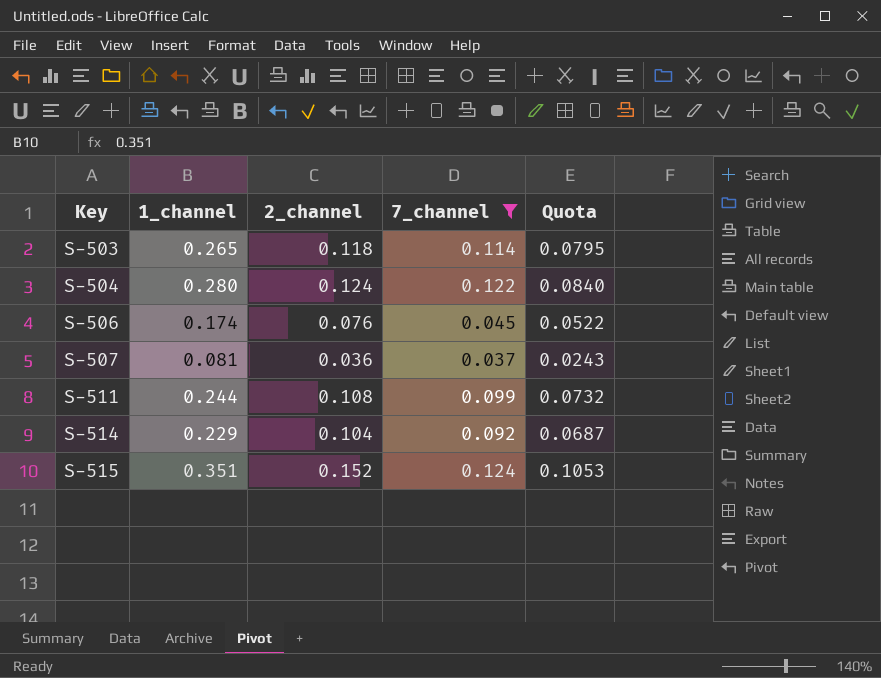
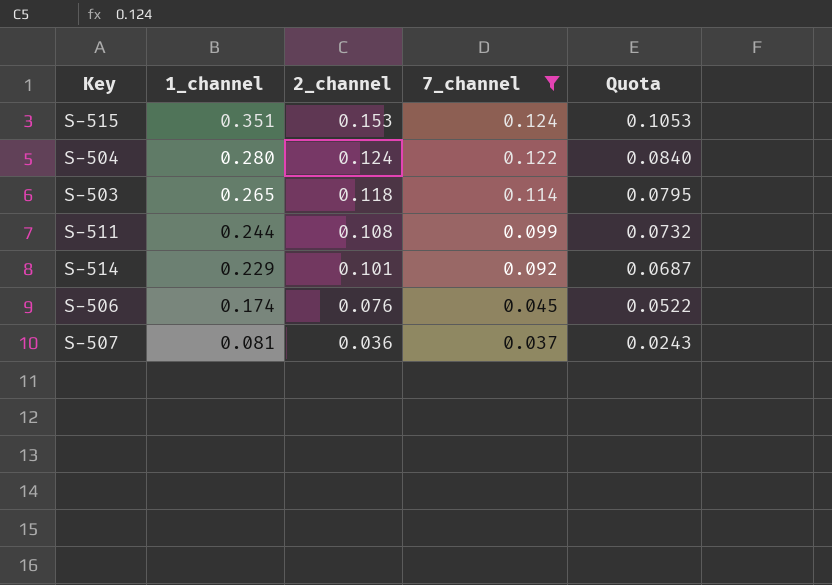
row order: Key ascending -> 1_channel descending
S-515 | 2_channel: 0.152 -> 0.153
S-514 | 2_channel: 0.104 -> 0.101

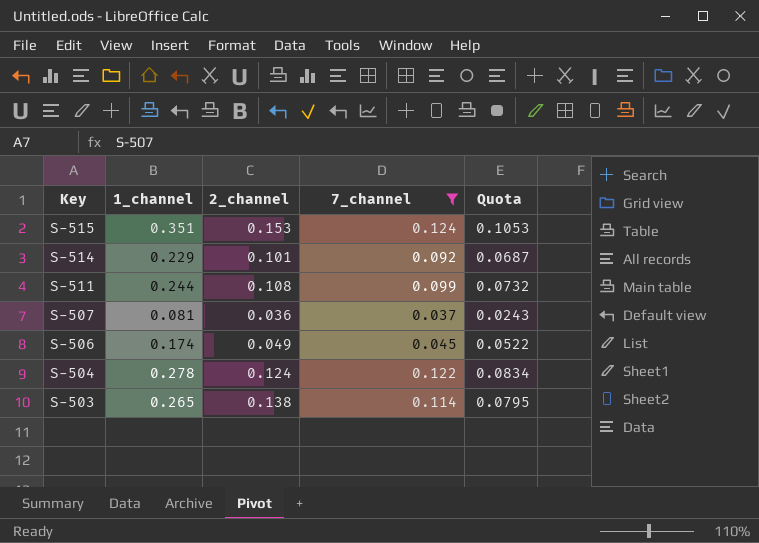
row order: 1_channel descending -> Key descending
S-506 | 2_channel: 0.076 -> 0.049
S-504 | 1_channel: 0.280 -> 0.278
S-504 | Quota: 0.0840 -> 0.0834
S-503 | 2_channel: 0.118 -> 0.138

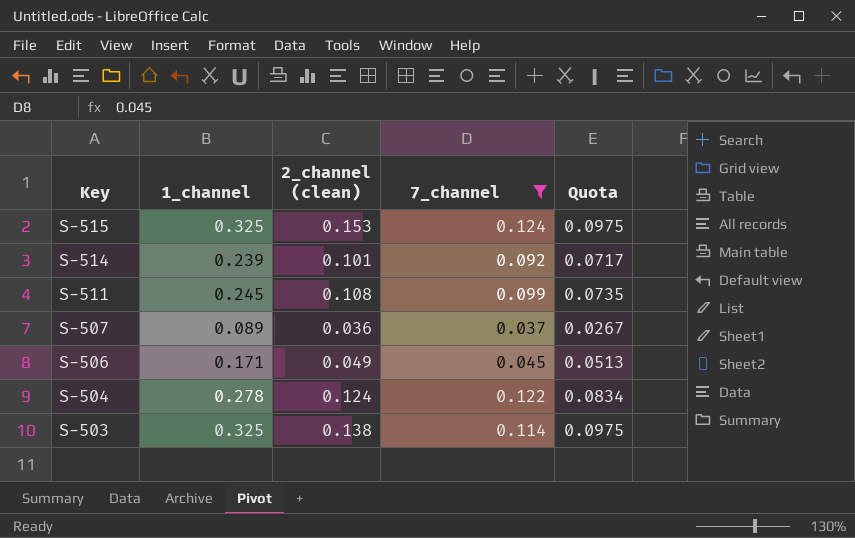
column name: 2_channel -> 2_channel (clean)
S-515 | 1_channel: 0.351 -> 0.325
S-515 | Quota: 0.1053 -> 0.0975
S-514 | 1_channel: 0.229 -> 0.239
S-514 | Quota: 0.0687 -> 0.0717
S-511 | 1_channel: 0.244 -> 0.245
S-511 | Quota: 0.0732 -> 0.0735
S-507 | 1_channel: 0.081 -> 0.089
S-507 | Quota: 0.0243 -> 0.0267
S-506 | 1_channel: 0.174 -> 0.171
S-506 | Quota: 0.0522 -> 0.0513
S-503 | 1_channel: 0.265 -> 0.325
S-503 | Quota: 0.0795 -> 0.0975

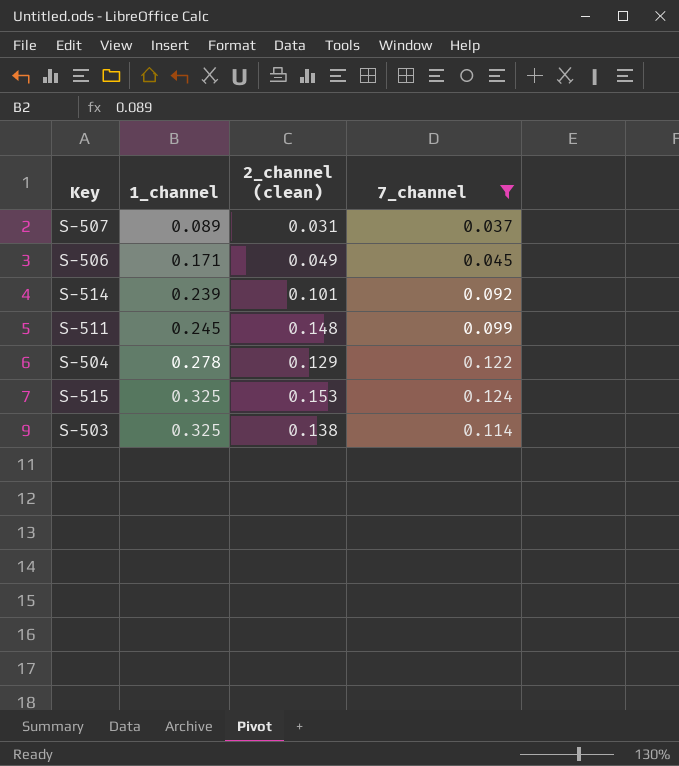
row order: Key descending -> 1_channel ascending
column Quota | formula: [1_channel] * 0.3 -> none
S-507 | 2_channel (clean): 0.036 -> 0.031
S-511 | 2_channel (clean): 0.108 -> 0.148
S-504 | 2_channel (clean): 0.124 -> 0.129

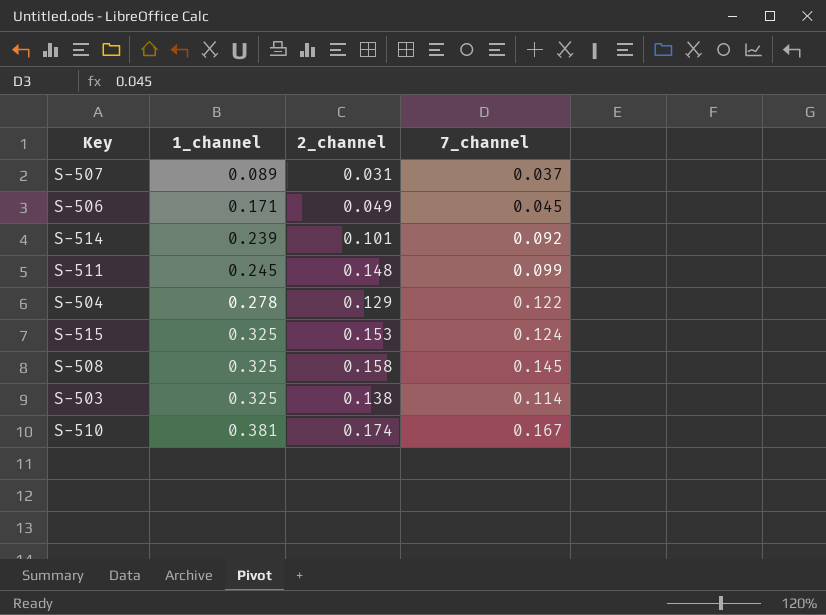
filter: 7_channel <= 0.124 -> none
column name: 2_channel (clean) -> 2_channel

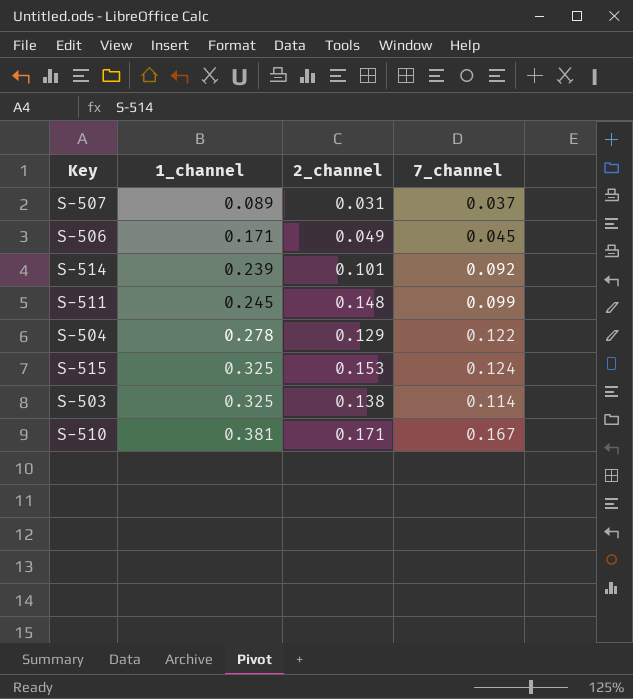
row S-508: 0.325 | 0.158 | 0.145 -> none
S-510 | 2_channel: 0.174 -> 0.171

